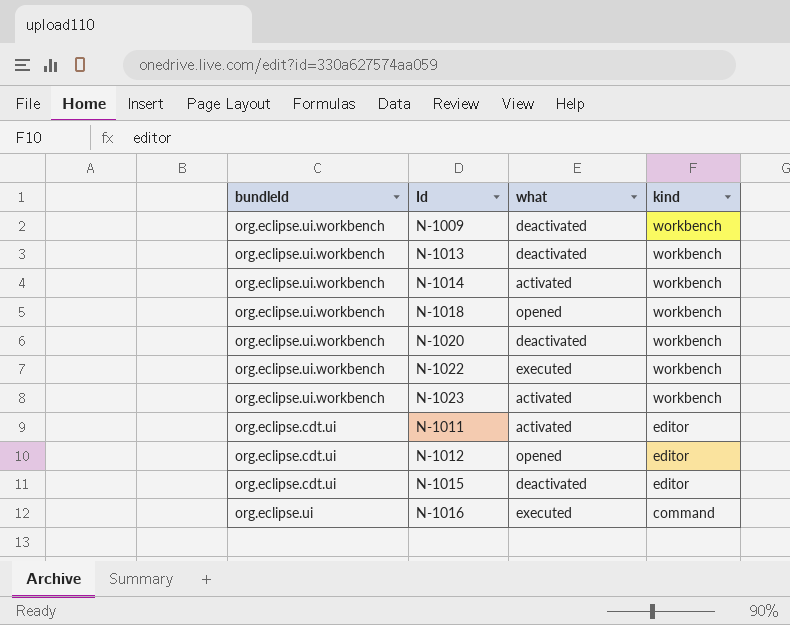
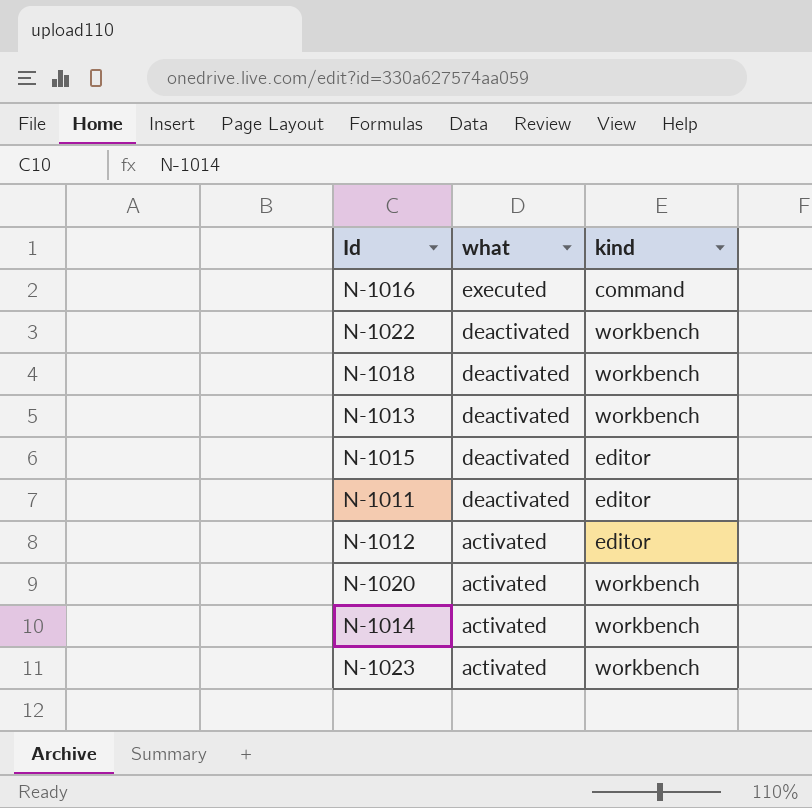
row order: kind descending -> what descending
column bundleId | position: 1 -> none
row N-1009: org.eclipse.ui.workbench | deactivated | workbench -> none
N-1022 | what: executed -> deactivated
N-1018 | what: opened -> deactivated
N-1011 | what: activated -> deactivated
N-1012 | what: opened -> activated
N-1020 | what: deactivated -> activated

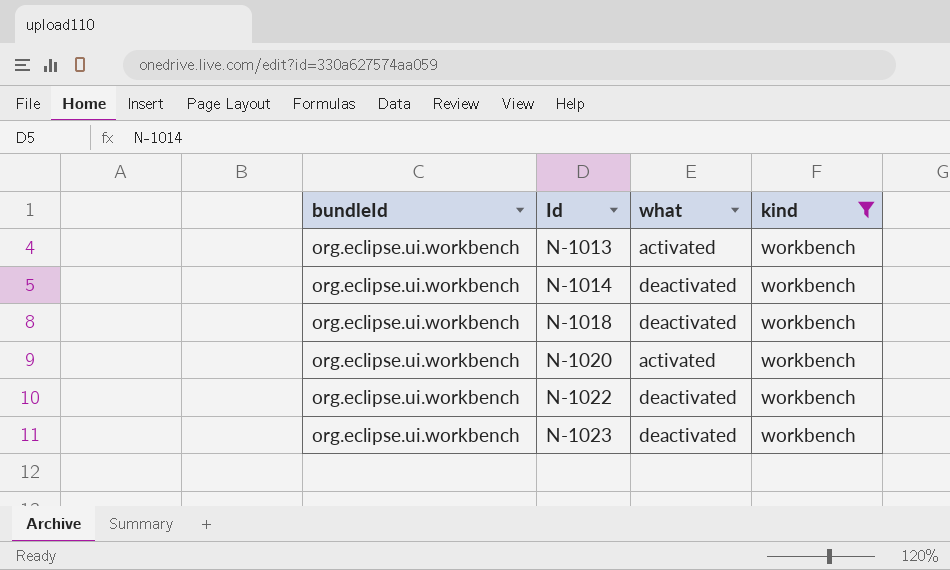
filter: none -> kind = workbench
row order: what descending -> Id ascending
column bundleId | position: none -> 1
N-1013 | what: deactivated -> activated
N-1014 | what: activated -> deactivated
N-1023 | what: activated -> deactivated

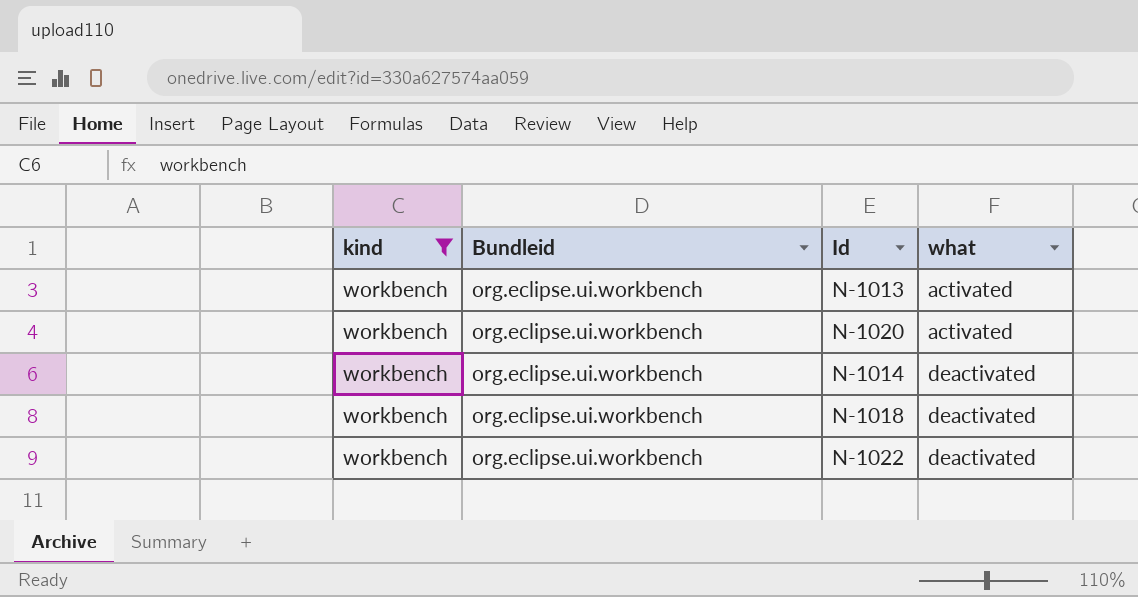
row order: Id ascending -> what ascending
column kind | position: 4 -> 1
column name: bundleId -> Bundleid
row N-1023: org.eclipse.ui.workbench | deactivated | workbench -> none

